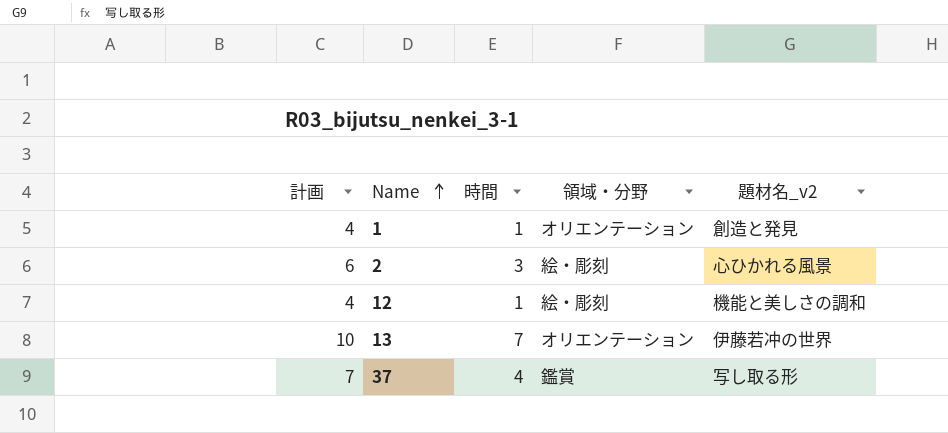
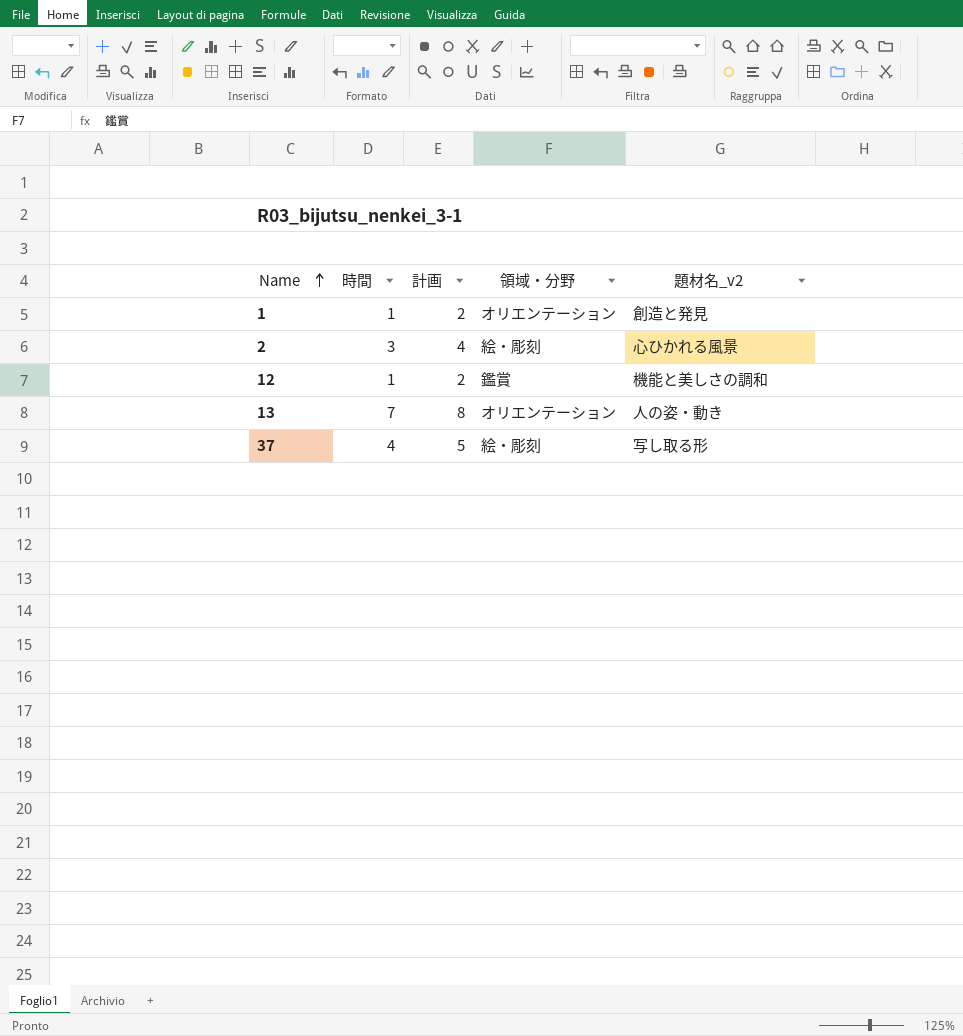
column 計画 | formula: [時間] + 3 -> [時間] + 1
column 計画 | position: 1 -> 3
12 | 領域・分野: 絵・彫刻 -> 鑑賞
13 | 題材名_v2: 伊藤若冲の世界 -> 人の姿・動き
37 | 領域・分野: 鑑賞 -> 絵・彫刻

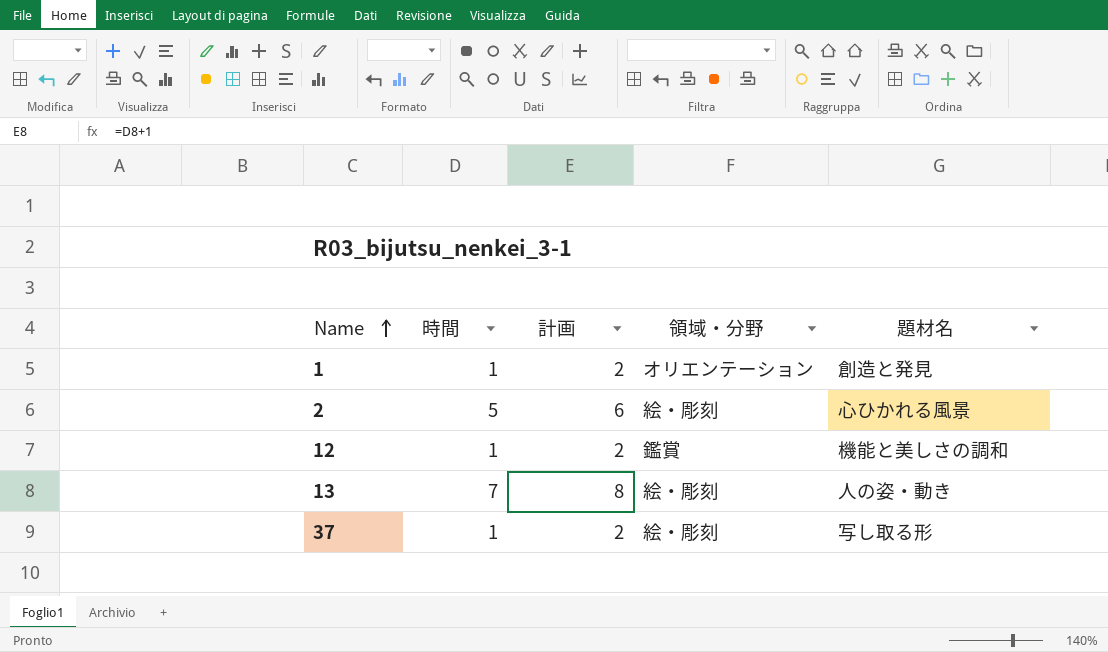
column name: 題材名_v2 -> 題材名
2 | 時間: 3 -> 5
2 | 計画: 4 -> 6
13 | 領域・分野: オリエンテーション -> 絵・彫刻
37 | 時間: 4 -> 1
37 | 計画: 5 -> 2

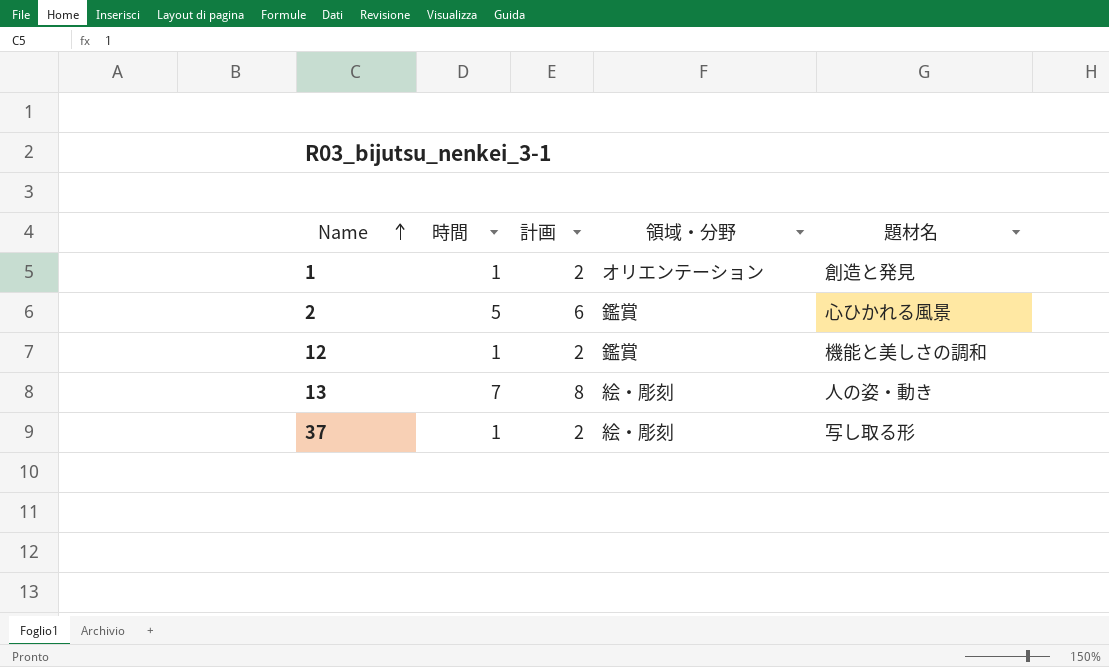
2 | 領域・分野: 絵・彫刻 -> 鑑賞

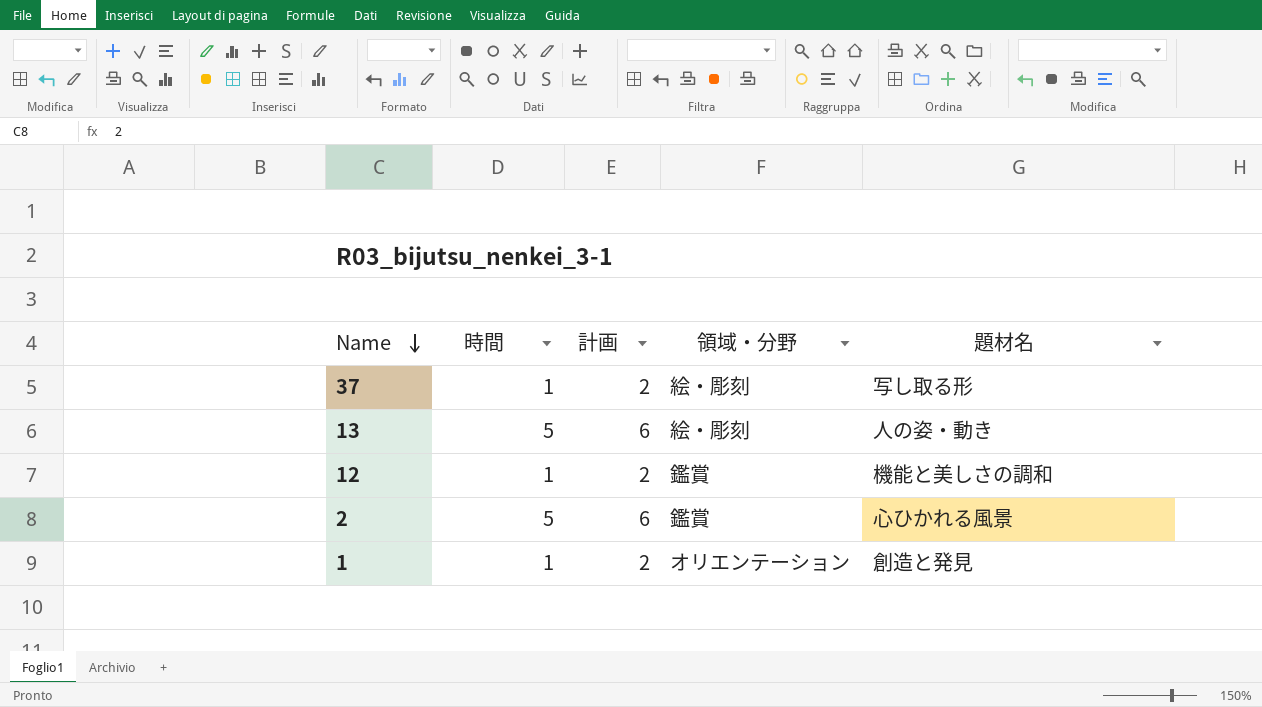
row order: Name ascending -> Name descending
13 | 時間: 7 -> 5
13 | 計画: 8 -> 6

